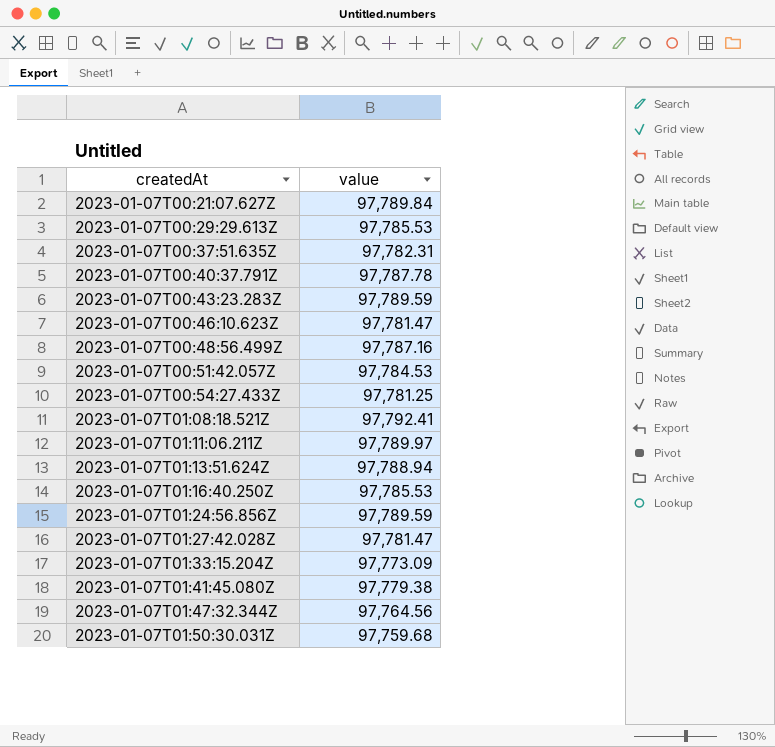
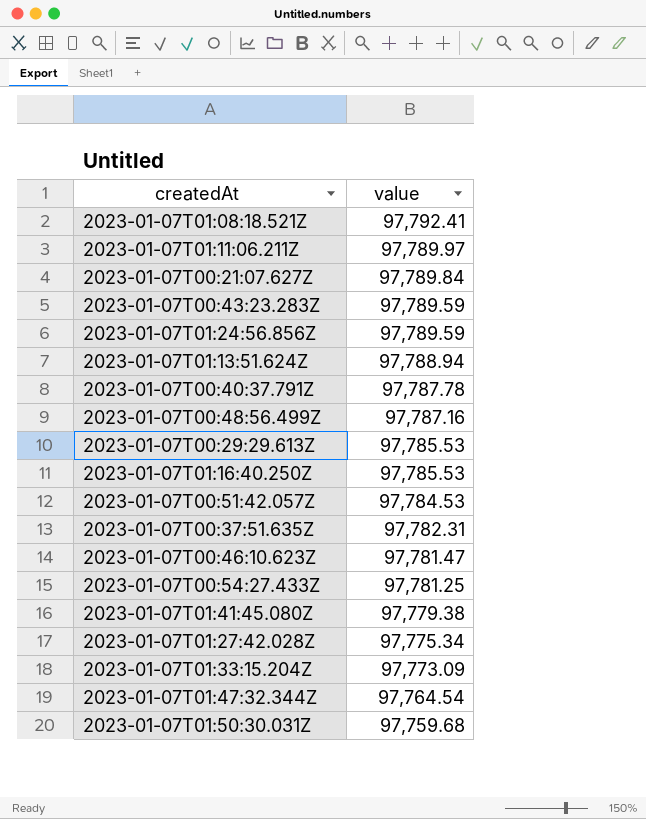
row order: createdAt ascending -> value descending
2023-01-07T01:27:42.028Z | value: 97,781.47 -> 97,775.34
2023-01-07T01:47:32.344Z | value: 97,764.56 -> 97,764.54

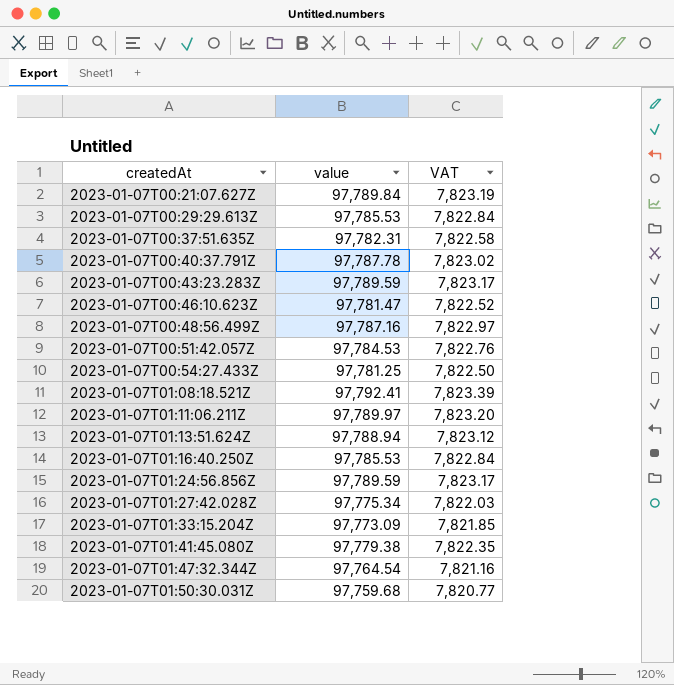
row order: value descending -> createdAt ascending
column VAT | formula: none -> [value] * 0.08

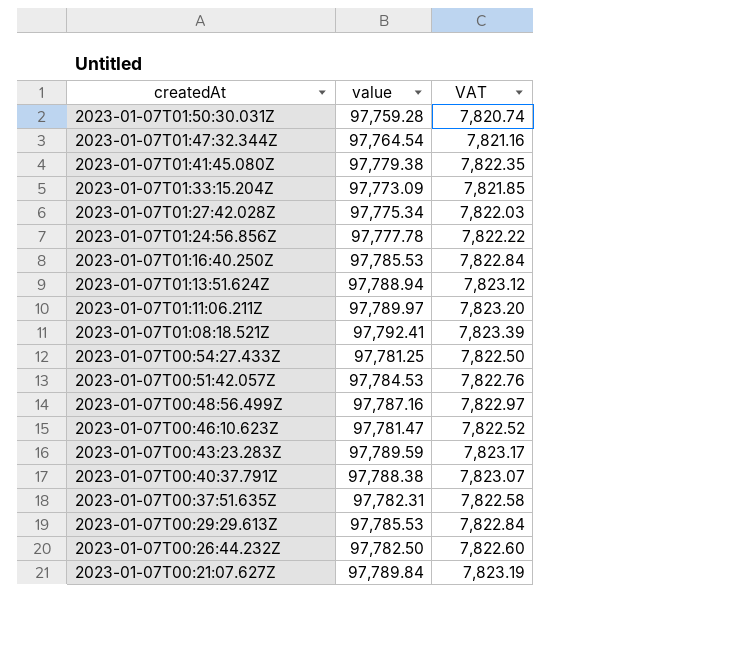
row order: createdAt ascending -> createdAt descending
2023-01-07T01:50:30.031Z | value: 97,759.68 -> 97,759.28
2023-01-07T01:50:30.031Z | VAT: 7,820.77 -> 7,820.74
2023-01-07T01:24:56.856Z | value: 97,789.59 -> 97,777.78
2023-01-07T01:24:56.856Z | VAT: 7,823.17 -> 7,822.22
2023-01-07T00:40:37.791Z | value: 97,787.78 -> 97,788.38
2023-01-07T00:40:37.791Z | VAT: 7,823.02 -> 7,823.07
row 2023-01-07T00:26:44.232Z: none -> 97,782.50 | 7,822.60

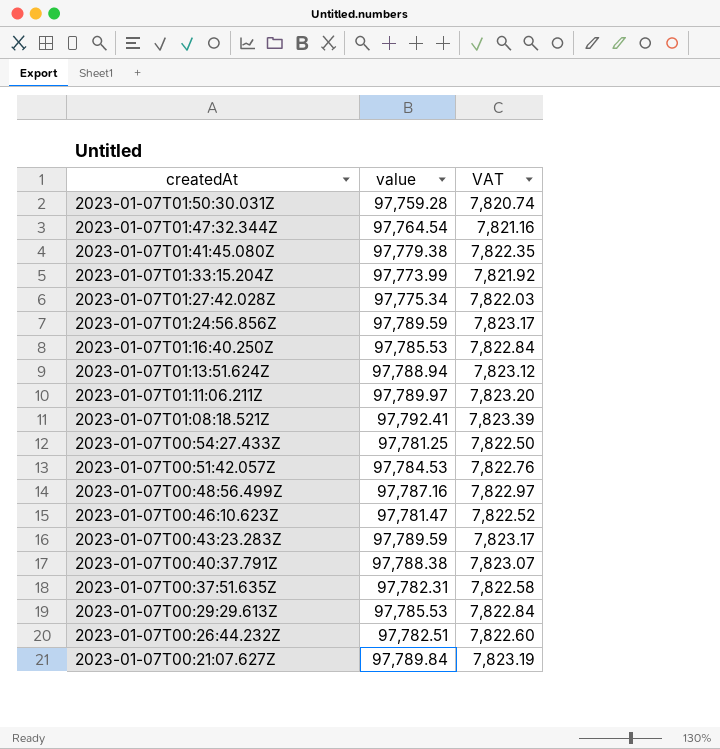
2023-01-07T01:33:15.204Z | value: 97,773.09 -> 97,773.99
2023-01-07T01:33:15.204Z | VAT: 7,821.85 -> 7,821.92
2023-01-07T01:24:56.856Z | value: 97,777.78 -> 97,789.59
2023-01-07T01:24:56.856Z | VAT: 7,822.22 -> 7,823.17
2023-01-07T00:26:44.232Z | value: 97,782.50 -> 97,782.51

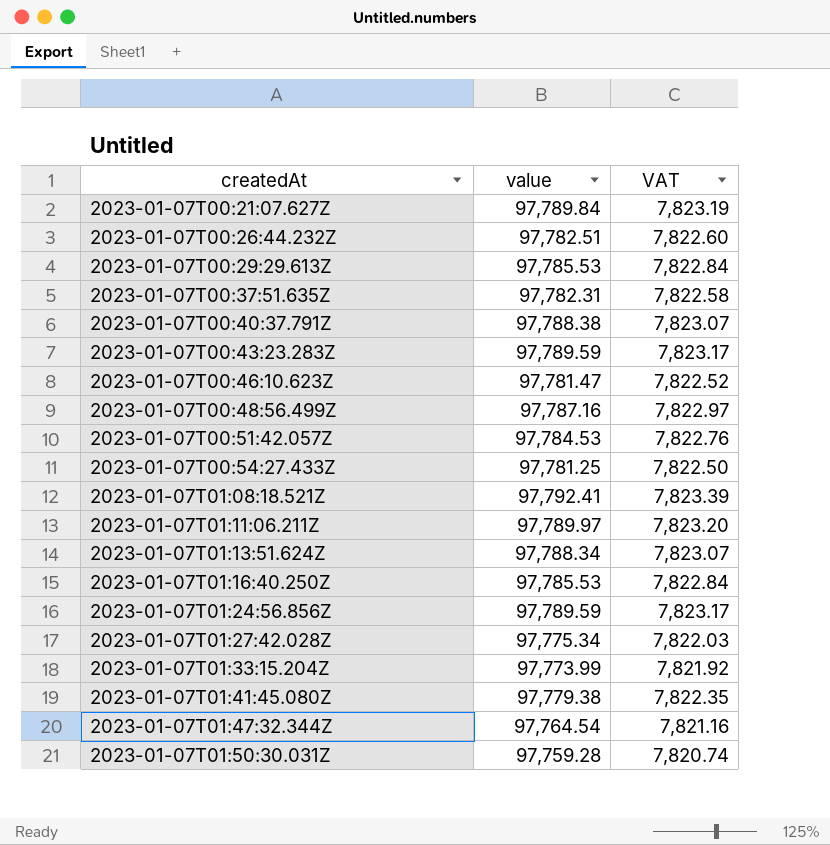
row order: createdAt descending -> createdAt ascending
2023-01-07T01:13:51.624Z | value: 97,788.94 -> 97,788.34
2023-01-07T01:13:51.624Z | VAT: 7,823.12 -> 7,823.07

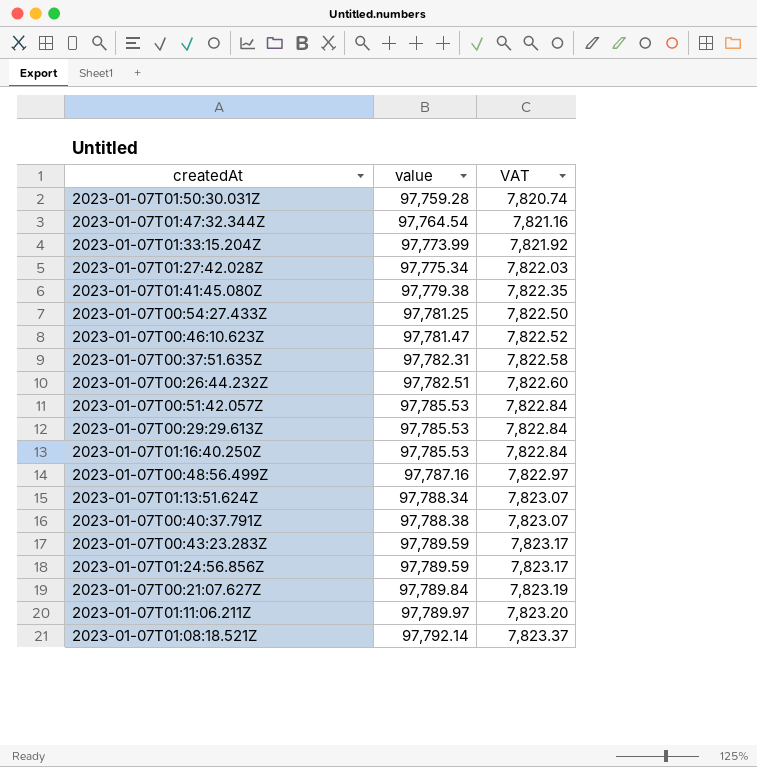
row order: createdAt ascending -> value ascending
2023-01-07T00:51:42.057Z | value: 97,784.53 -> 97,785.53
2023-01-07T00:51:42.057Z | VAT: 7,822.76 -> 7,822.84
2023-01-07T01:08:18.521Z | value: 97,792.41 -> 97,792.14
2023-01-07T01:08:18.521Z | VAT: 7,823.39 -> 7,823.37

